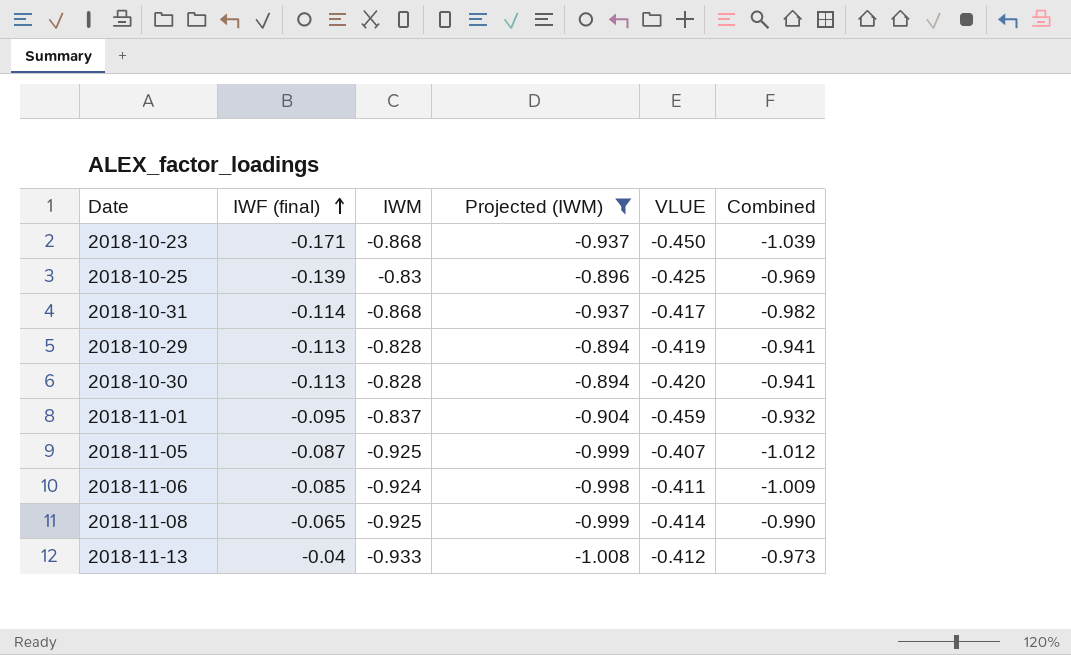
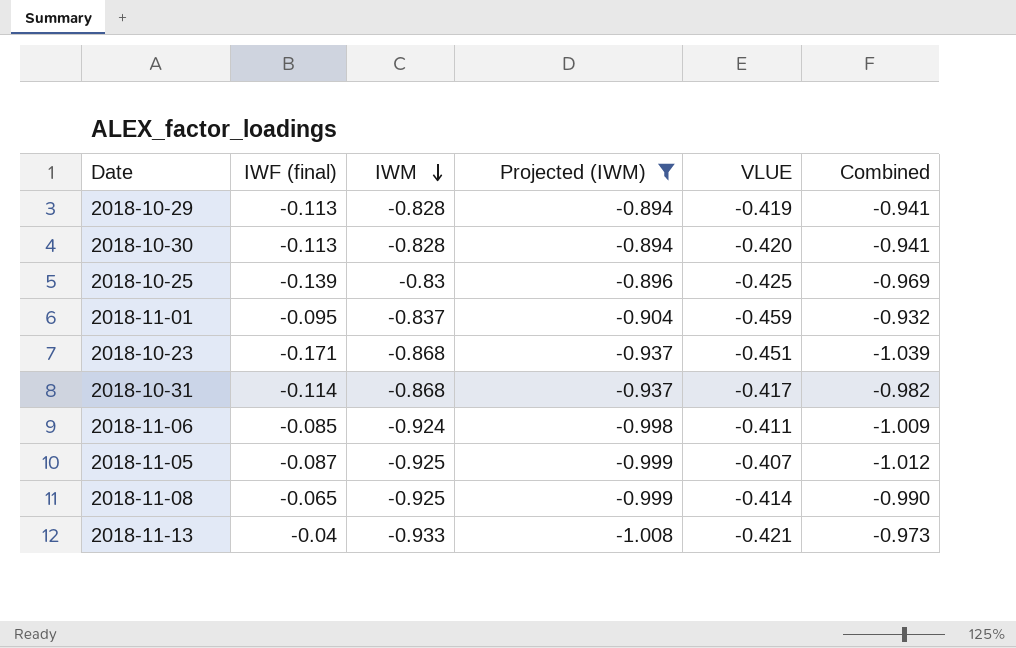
row order: IWF (final) ascending -> IWM descending
2018-10-23 | VLUE: -0.450 -> -0.451
2018-11-13 | VLUE: -0.412 -> -0.421

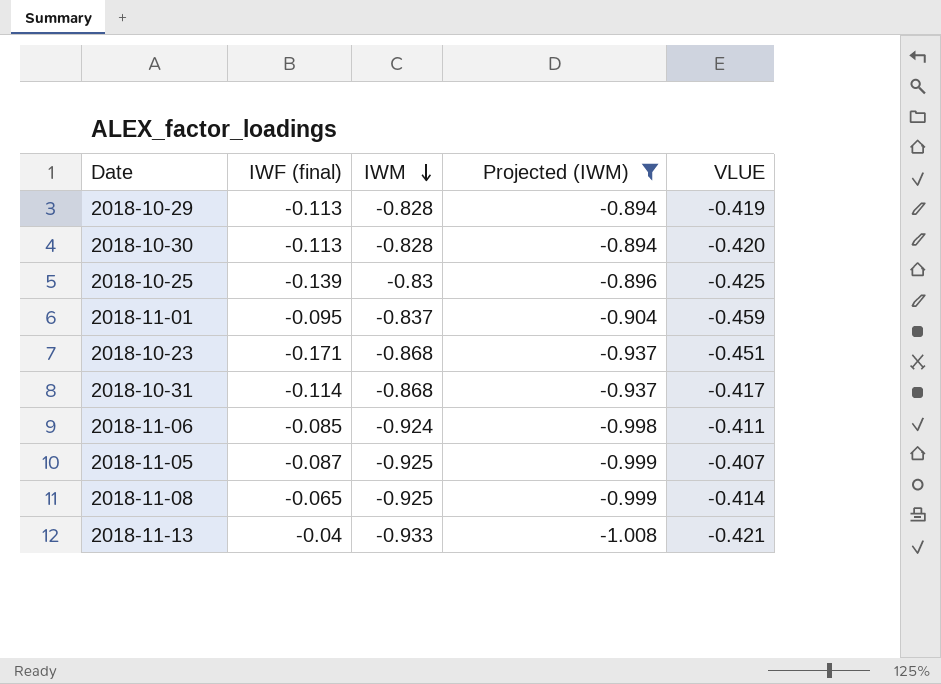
column Combined | formula: [IWF (final)] + [IWM] -> none

